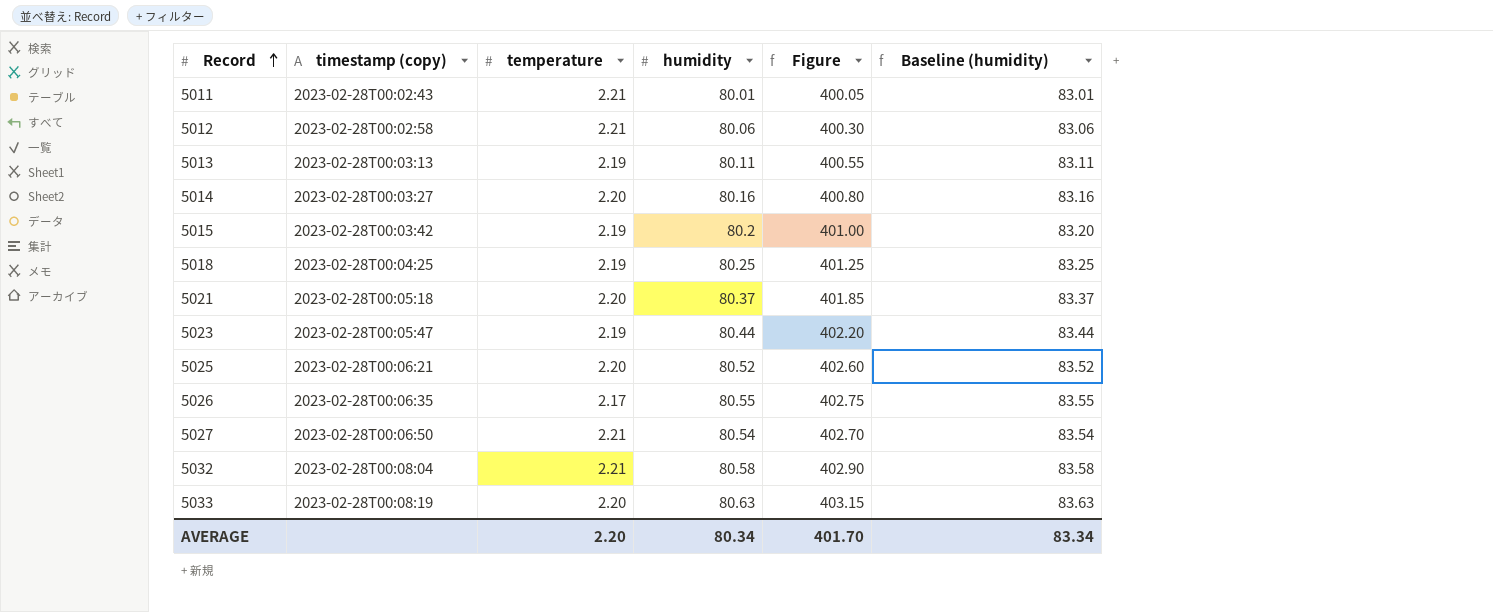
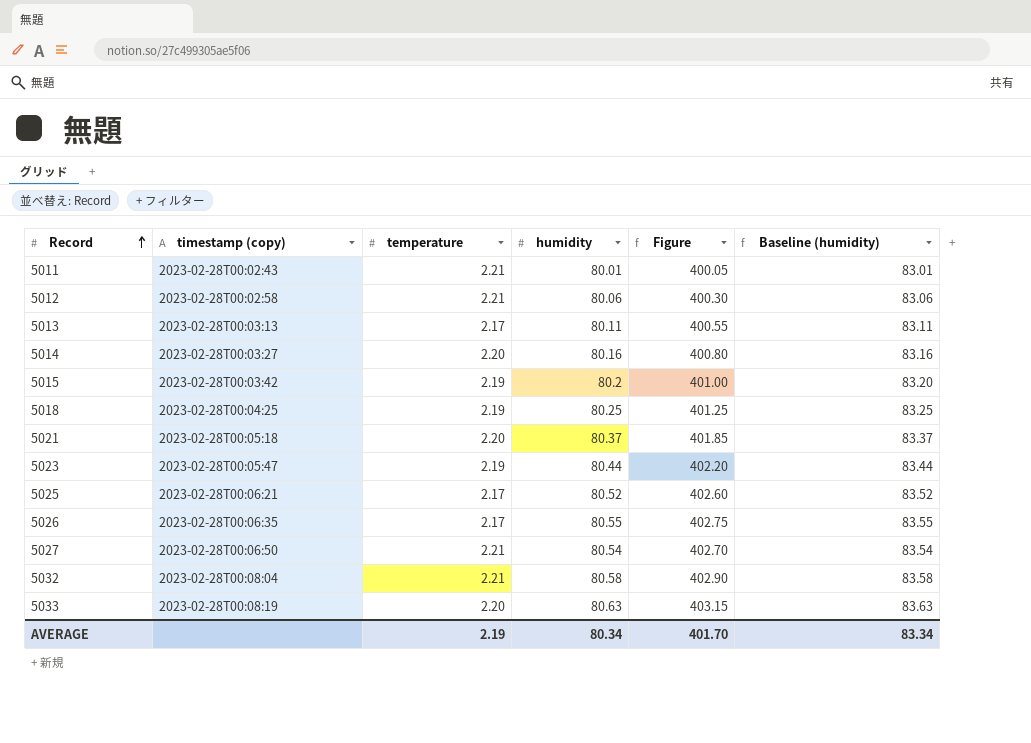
5013 | temperature: 2.19 -> 2.17
5025 | temperature: 2.20 -> 2.17
AVERAGE | temperature: 2.20 -> 2.19

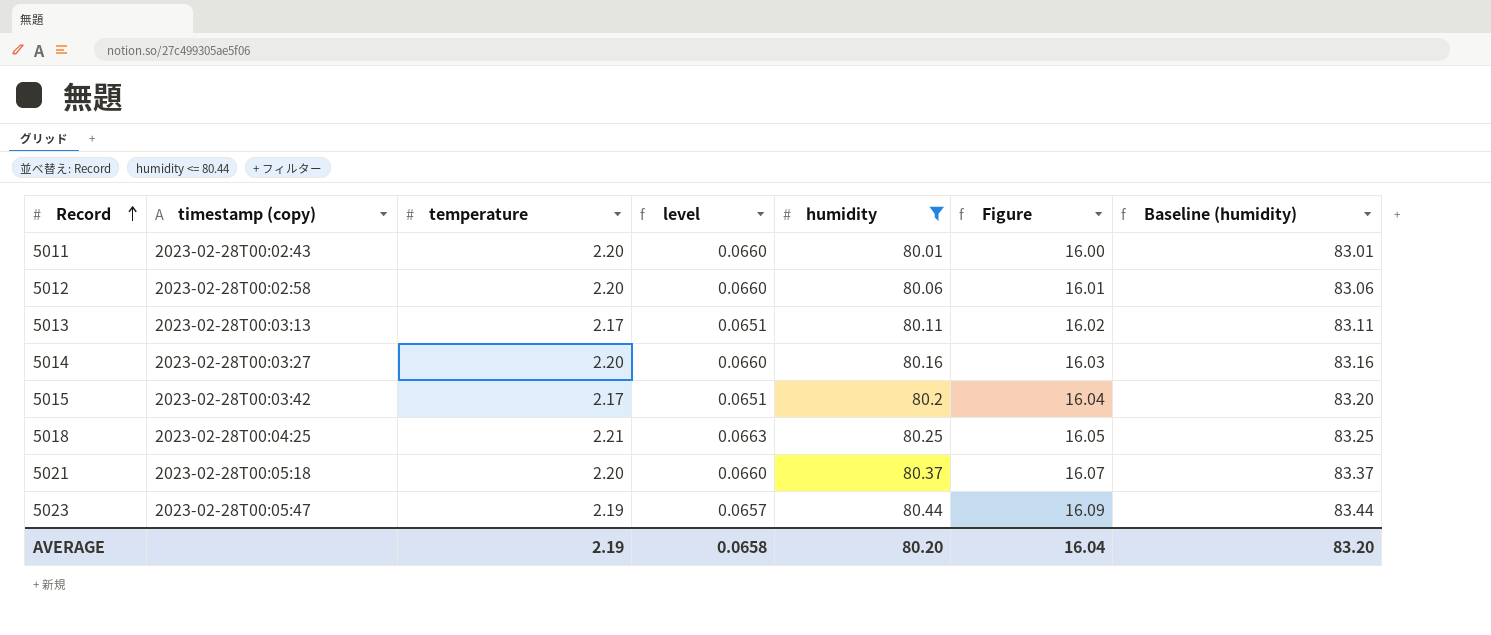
filter: none -> humidity <= 80.44
column level | formula: none -> [temperature] * 0.03
column Figure | formula: [humidity] * 5 -> [humidity] * 0.2
5011 | temperature: 2.21 -> 2.20
5012 | temperature: 2.21 -> 2.20
5015 | temperature: 2.19 -> 2.17
5018 | temperature: 2.19 -> 2.21
AVERAGE | humidity: 80.34 -> 80.20
AVERAGE | Figure: 401.70 -> 16.04
AVERAGE | Baseline (humidity): 83.34 -> 83.20

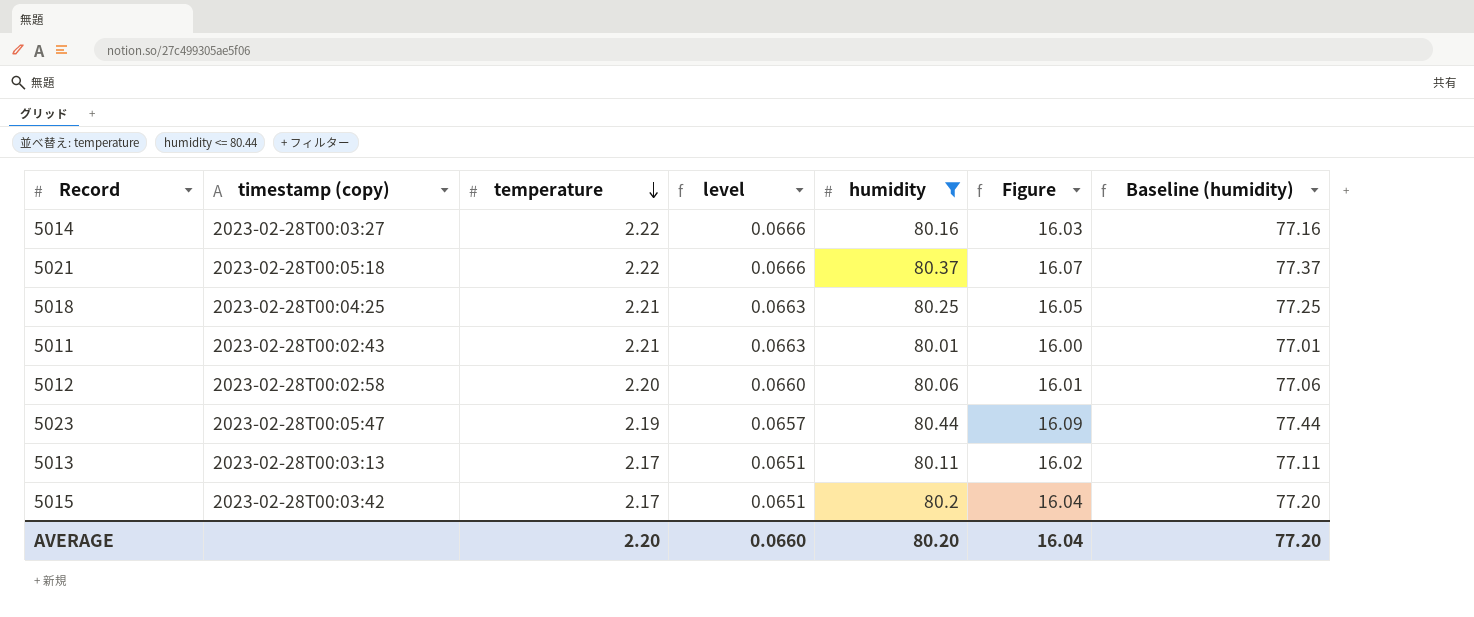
row order: Record ascending -> temperature descending
column Baseline (humidity) | formula: [humidity] + 3 -> [humidity] - 3
5014 | temperature: 2.20 -> 2.22
5014 | level: 0.0660 -> 0.0666
5021 | temperature: 2.20 -> 2.22
5021 | level: 0.0660 -> 0.0666
5011 | temperature: 2.20 -> 2.21
5011 | level: 0.0660 -> 0.0663
AVERAGE | temperature: 2.19 -> 2.20
AVERAGE | level: 0.0658 -> 0.0660
AVERAGE | Baseline (humidity): 83.20 -> 77.20

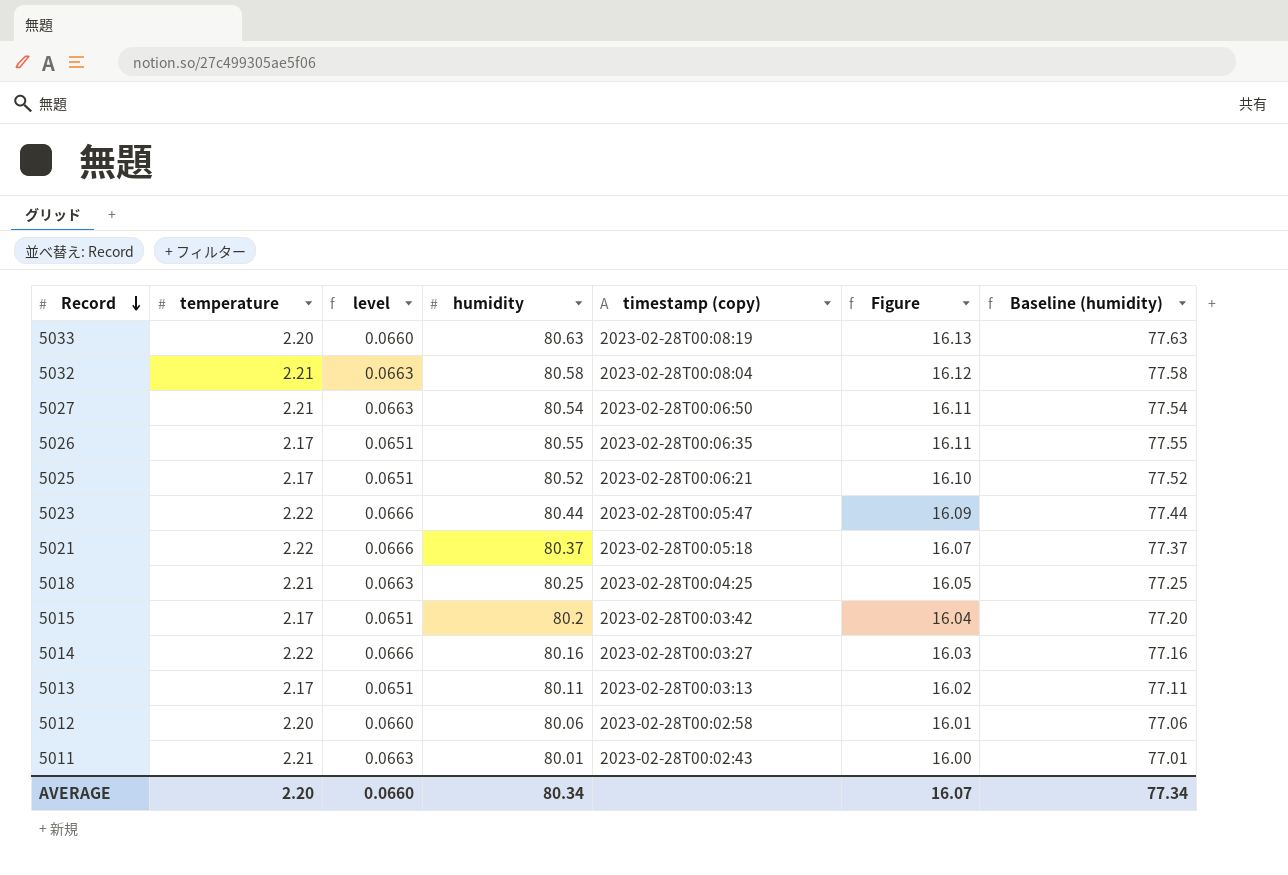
filter: humidity <= 80.44 -> none
row order: temperature descending -> Record descending
column timestamp (copy) | position: 2 -> 5
5023 | temperature: 2.19 -> 2.22
5023 | level: 0.0657 -> 0.0666
AVERAGE | humidity: 80.20 -> 80.34
AVERAGE | Figure: 16.04 -> 16.07
AVERAGE | Baseline (humidity): 77.20 -> 77.34

